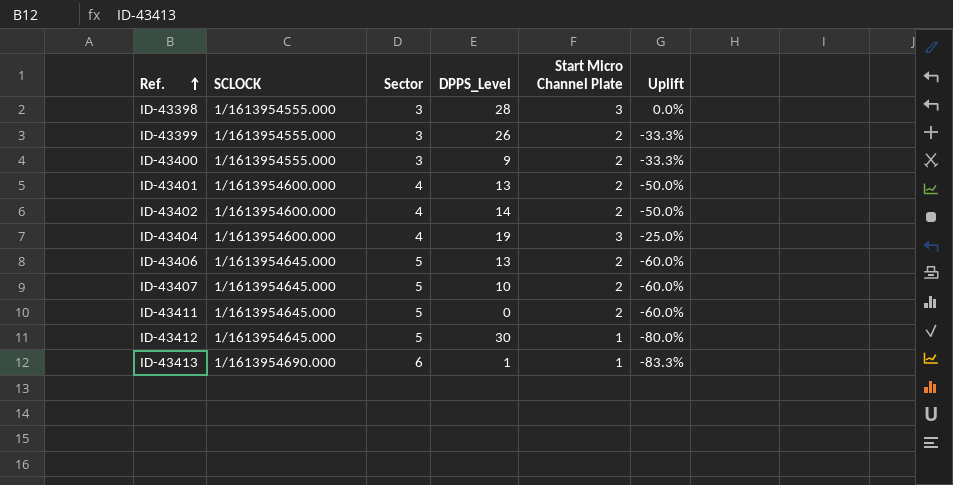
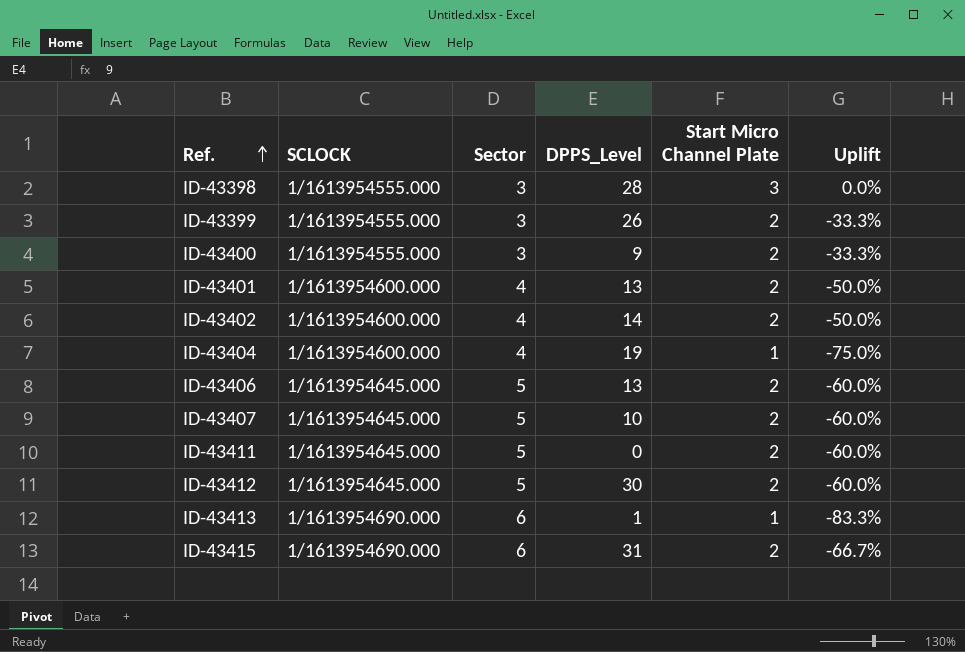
ID-43404 | Start Micro Channel Plate: 3 -> 1
ID-43404 | Uplift: -25.0% -> -75.0%
ID-43412 | Start Micro Channel Plate: 1 -> 2
ID-43412 | Uplift: -80.0% -> -60.0%
row ID-43415: none -> 1/1613954690.000 | 6 | 31 | 2 | -66.7%

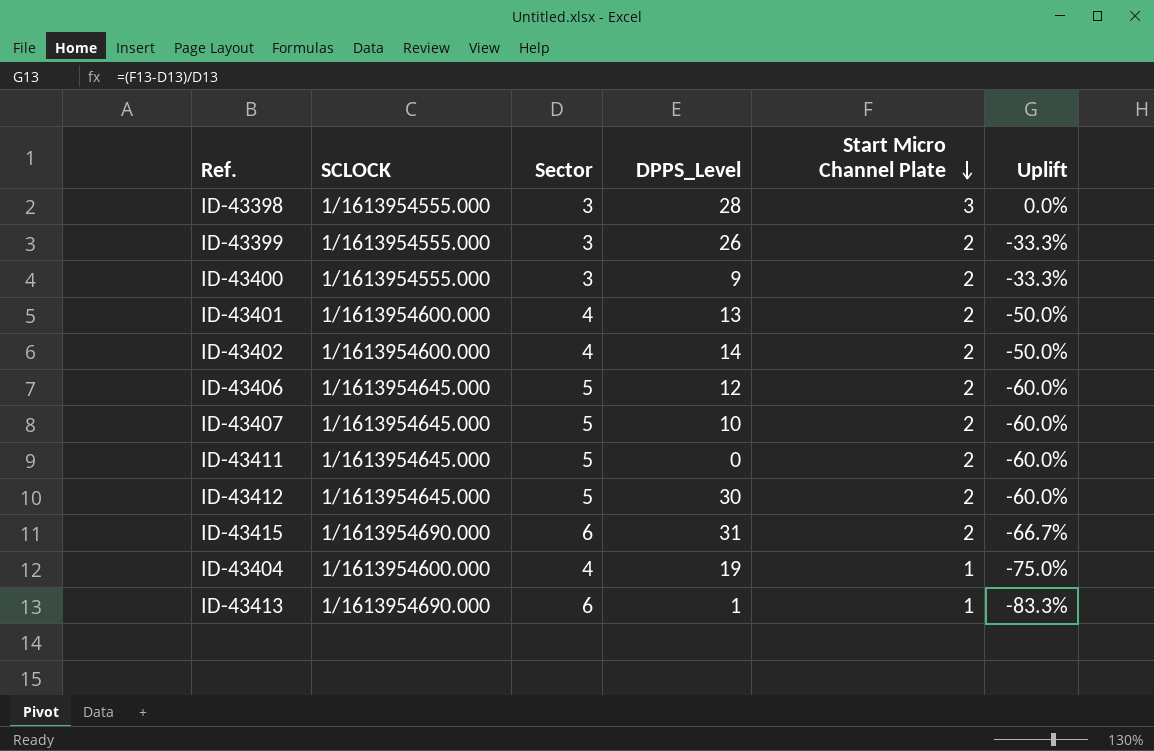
row order: Ref. ascending -> Start Micro Channel Plate descending
ID-43406 | DPPS_Level: 13 -> 12

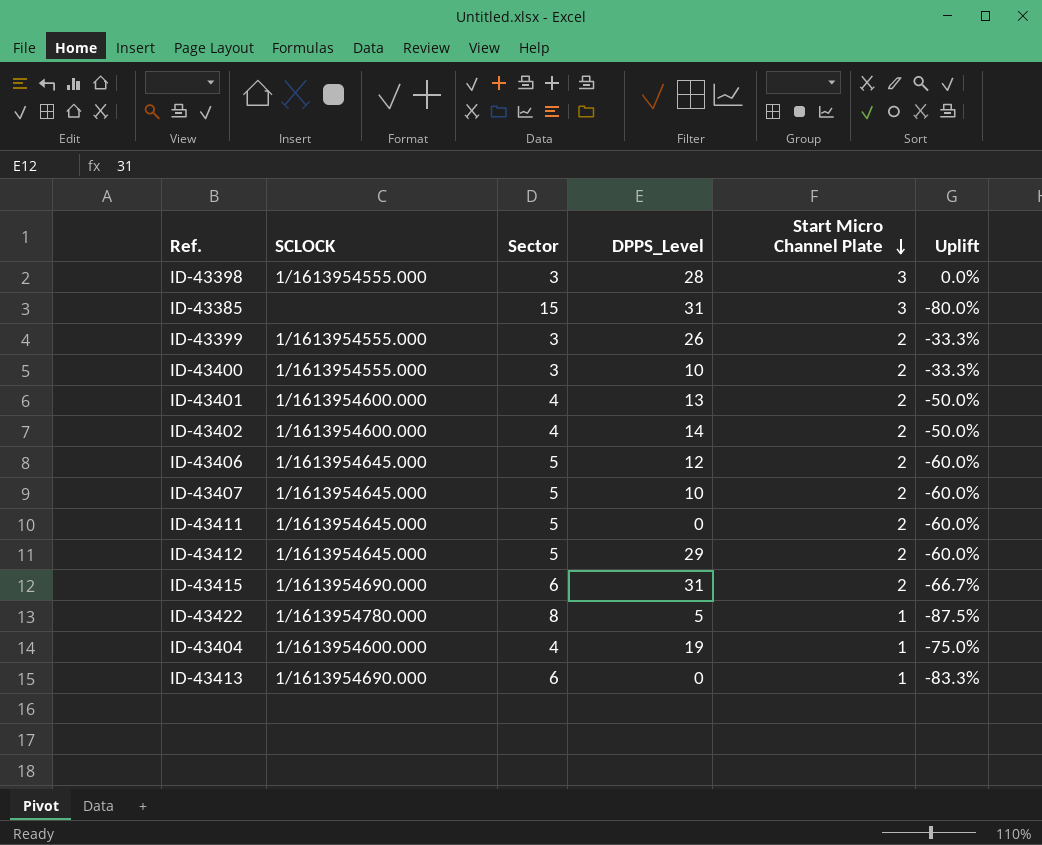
row ID-43385: none -> none | 15 | 31 | 3 | -80.0%
ID-43400 | DPPS_Level: 9 -> 10
ID-43412 | DPPS_Level: 30 -> 29
row ID-43422: none -> 1/1613954780.000 | 8 | 5 | 1 | -87.5%
ID-43413 | DPPS_Level: 1 -> 0

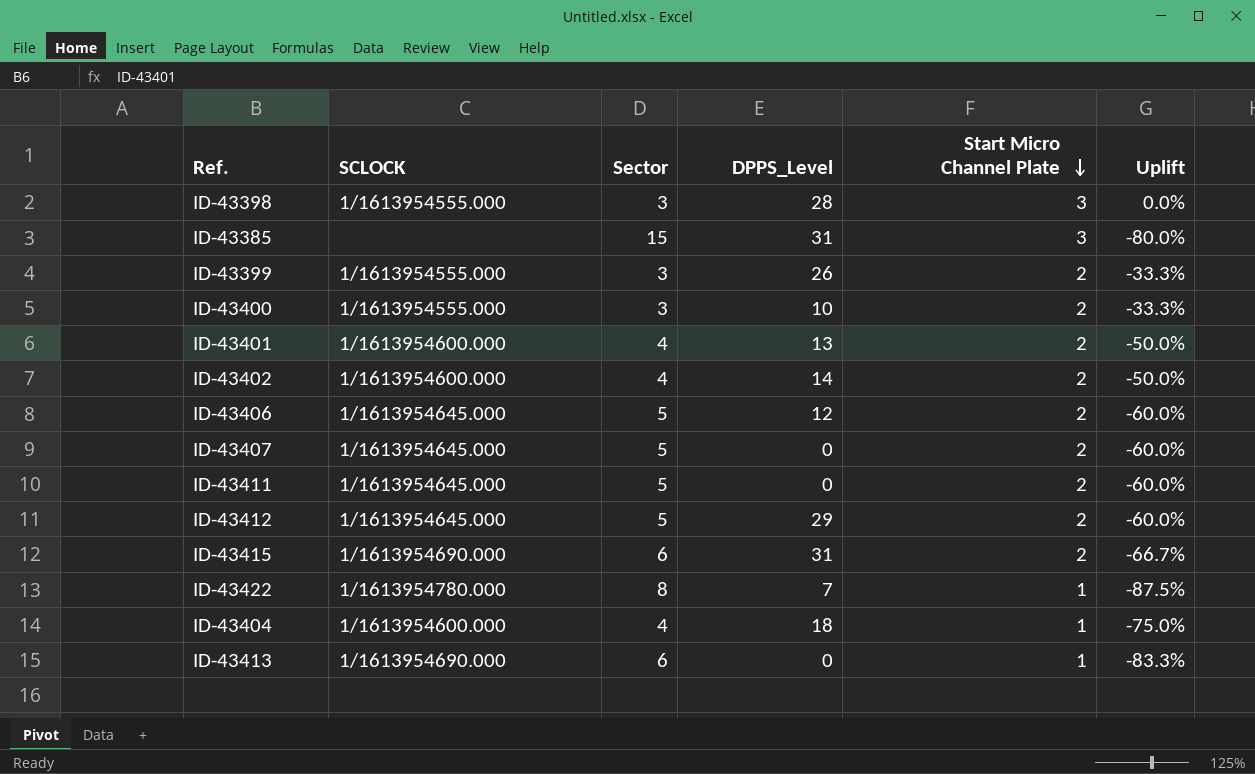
ID-43407 | DPPS_Level: 10 -> 0
ID-43422 | DPPS_Level: 5 -> 7
ID-43404 | DPPS_Level: 19 -> 18

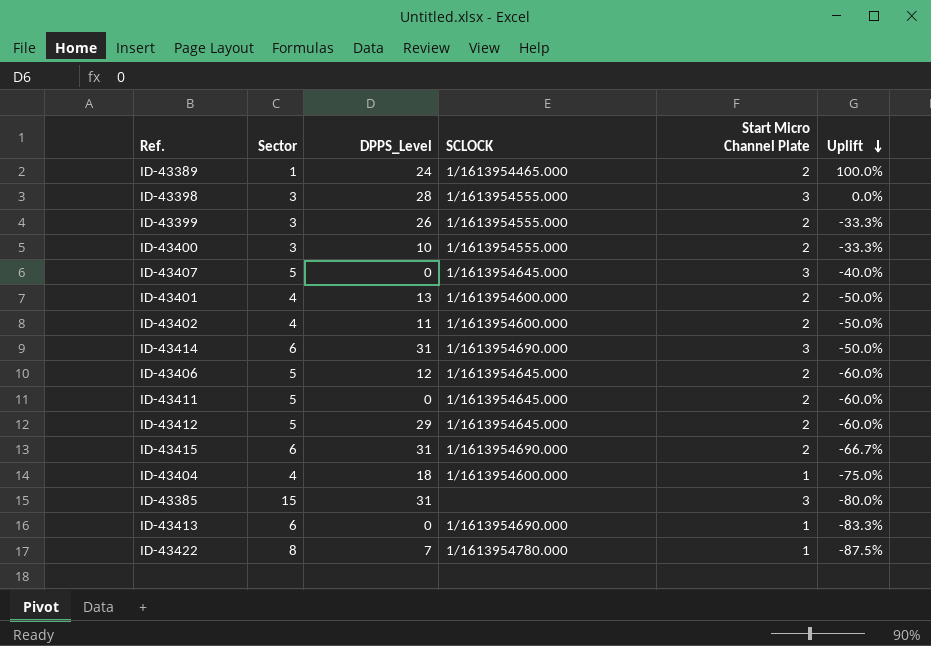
row order: Start Micro Channel Plate descending -> Uplift descending
column SCLOCK | position: 2 -> 4
row ID-43389: none -> 1 | 24 | 1/1613954465.000 | 2 | 100.0%
ID-43407 | Start Micro Channel Plate: 2 -> 3
ID-43407 | Uplift: -60.0% -> -40.0%
ID-43402 | DPPS_Level: 14 -> 11
row ID-43414: none -> 6 | 31 | 1/1613954690.000 | 3 | -50.0%

